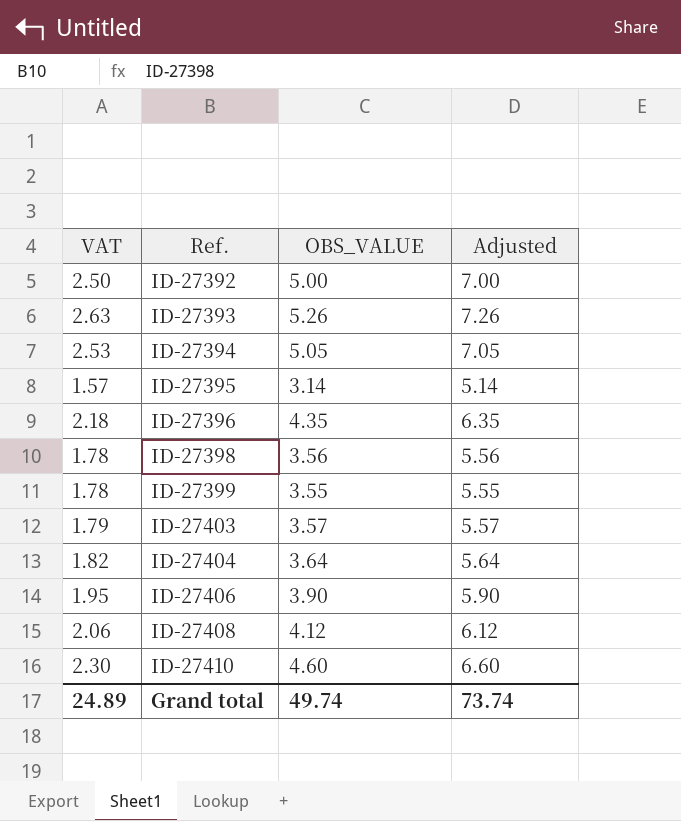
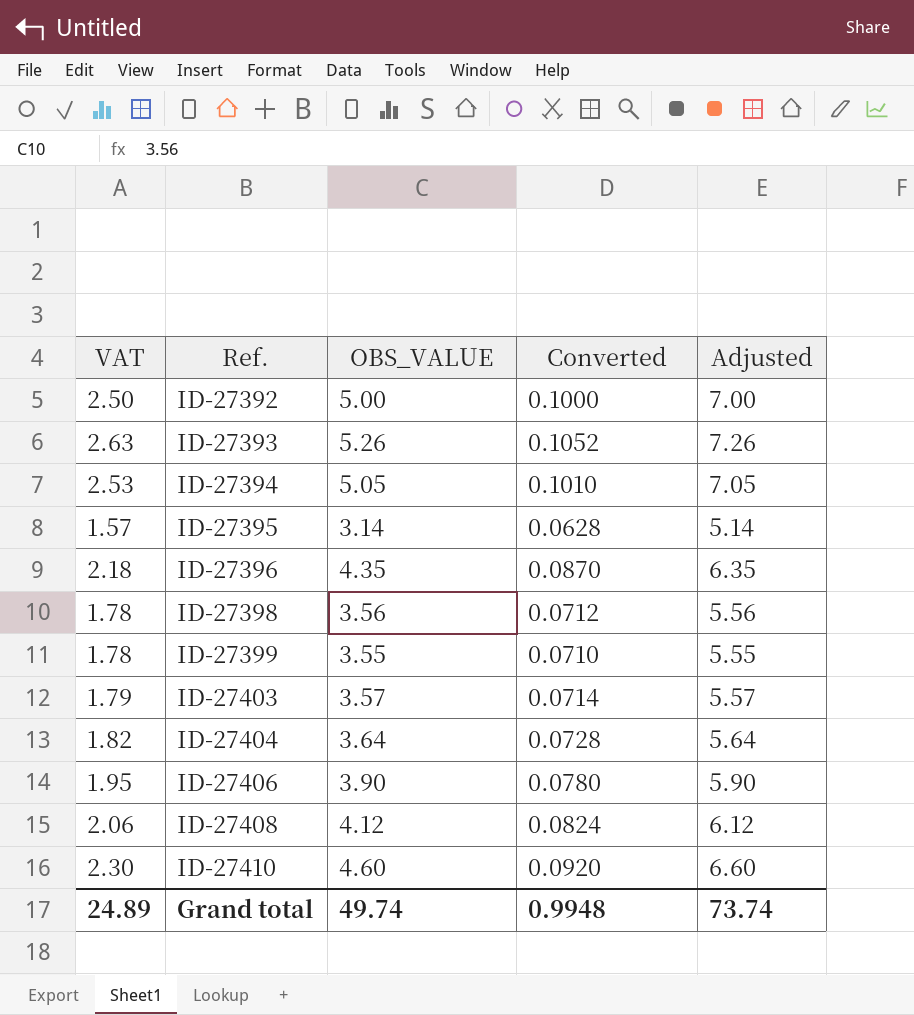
column Converted | formula: none -> [OBS_VALUE] * 0.02

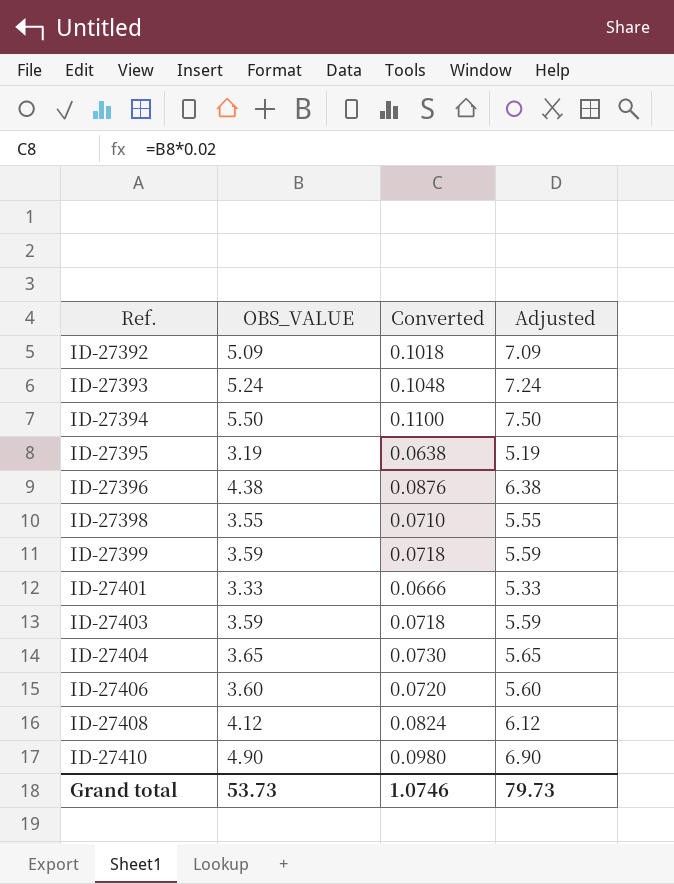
column VAT | formula: [OBS_VALUE] * 0.5 -> none
ID-27392 | OBS_VALUE: 5.00 -> 5.09
ID-27392 | Converted: 0.1000 -> 0.1018
ID-27392 | Adjusted: 7.00 -> 7.09
ID-27393 | OBS_VALUE: 5.26 -> 5.24
ID-27393 | Converted: 0.1052 -> 0.1048
ID-27393 | Adjusted: 7.26 -> 7.24
ID-27394 | OBS_VALUE: 5.05 -> 5.50
ID-27394 | Converted: 0.1010 -> 0.1100
ID-27394 | Adjusted: 7.05 -> 7.50
ID-27395 | OBS_VALUE: 3.14 -> 3.19
ID-27395 | Converted: 0.0628 -> 0.0638
ID-27395 | Adjusted: 5.14 -> 5.19
ID-27396 | OBS_VALUE: 4.35 -> 4.38
ID-27396 | Converted: 0.0870 -> 0.0876
ID-27396 | Adjusted: 6.35 -> 6.38
ID-27398 | OBS_VALUE: 3.56 -> 3.55
ID-27398 | Converted: 0.0712 -> 0.0710
ID-27398 | Adjusted: 5.56 -> 5.55
ID-27399 | OBS_VALUE: 3.55 -> 3.59
ID-27399 | Converted: 0.0710 -> 0.0718
ID-27399 | Adjusted: 5.55 -> 5.59
row ID-27401: none -> 3.33 | 0.0666 | 5.33
ID-27403 | OBS_VALUE: 3.57 -> 3.59
ID-27403 | Converted: 0.0714 -> 0.0718
ID-27403 | Adjusted: 5.57 -> 5.59
ID-27404 | OBS_VALUE: 3.64 -> 3.65
ID-27404 | Converted: 0.0728 -> 0.0730
ID-27404 | Adjusted: 5.64 -> 5.65
ID-27406 | OBS_VALUE: 3.90 -> 3.60
ID-27406 | Converted: 0.0780 -> 0.0720
ID-27406 | Adjusted: 5.90 -> 5.60
ID-27410 | OBS_VALUE: 4.60 -> 4.90
ID-27410 | Converted: 0.0920 -> 0.0980
ID-27410 | Adjusted: 6.60 -> 6.90
Grand total | OBS_VALUE: 49.74 -> 53.73
Grand total | Converted: 0.9948 -> 1.0746
Grand total | Adjusted: 73.74 -> 79.73

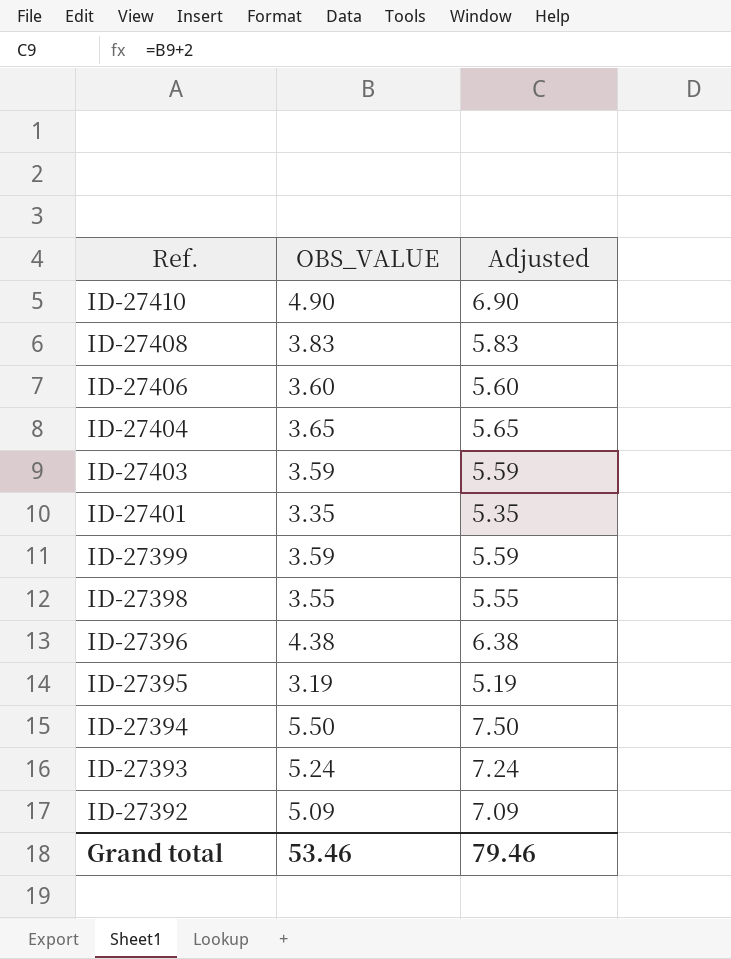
row order: Ref. ascending -> Ref. descending
column Converted | formula: [OBS_VALUE] * 0.02 -> none
ID-27408 | OBS_VALUE: 4.12 -> 3.83
ID-27408 | Adjusted: 6.12 -> 5.83
ID-27401 | OBS_VALUE: 3.33 -> 3.35
ID-27401 | Adjusted: 5.33 -> 5.35
Grand total | OBS_VALUE: 53.73 -> 53.46
Grand total | Adjusted: 79.73 -> 79.46

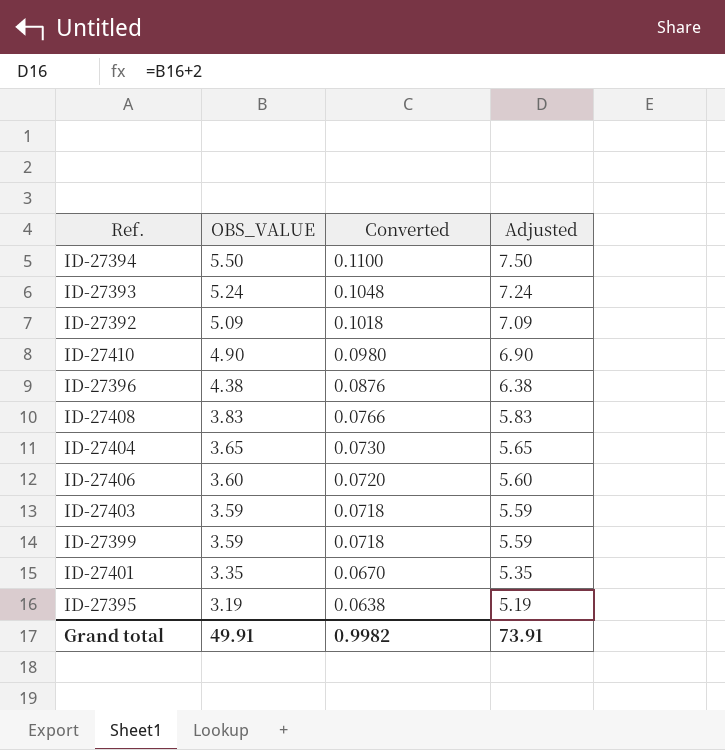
row order: Ref. descending -> OBS_VALUE descending
column Converted | formula: none -> [OBS_VALUE] * 0.02
row ID-27398: 3.55 | 5.55 -> none
Grand total | OBS_VALUE: 53.46 -> 49.91
Grand total | Adjusted: 79.46 -> 73.91

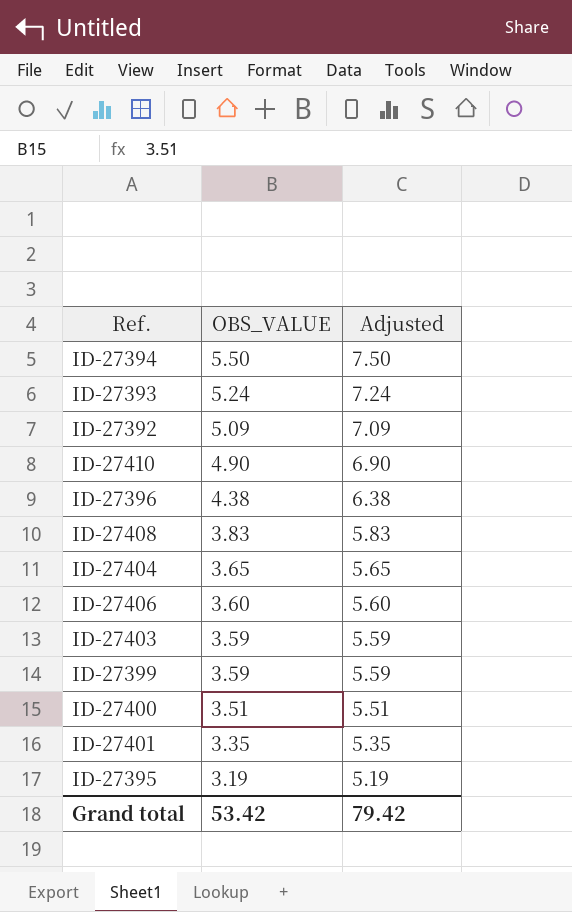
column Converted | formula: [OBS_VALUE] * 0.02 -> none
row ID-27400: none -> 3.51 | 5.51
Grand total | OBS_VALUE: 49.91 -> 53.42
Grand total | Adjusted: 73.91 -> 79.42

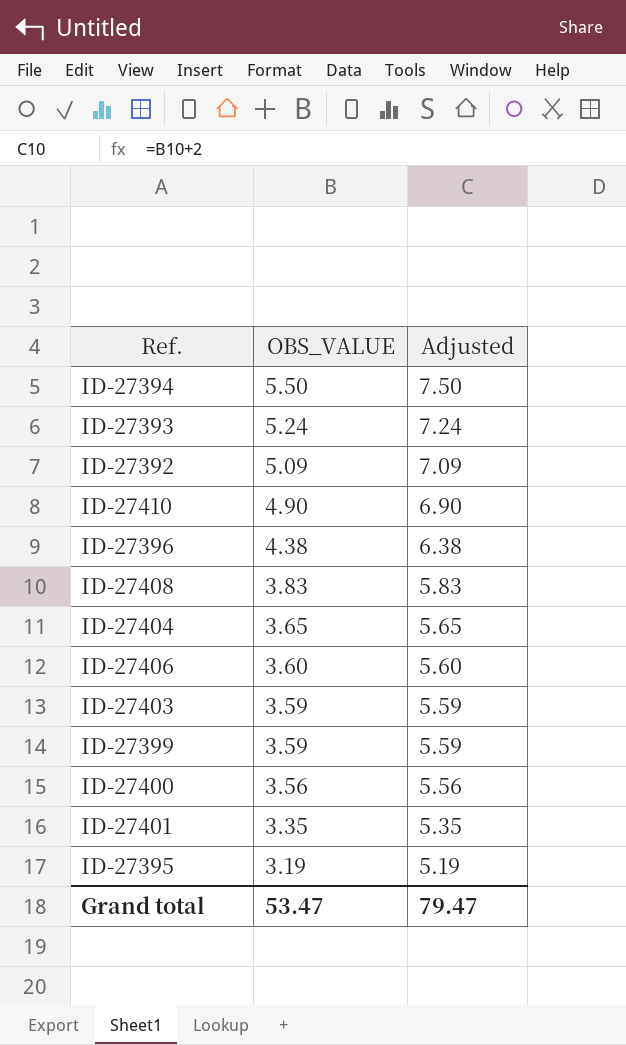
ID-27400 | OBS_VALUE: 3.51 -> 3.56
ID-27400 | Adjusted: 5.51 -> 5.56
Grand total | OBS_VALUE: 53.42 -> 53.47
Grand total | Adjusted: 79.42 -> 79.47

